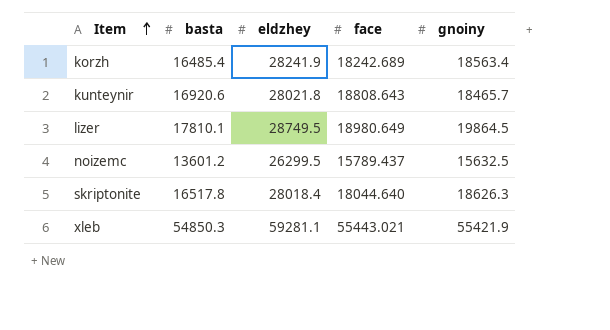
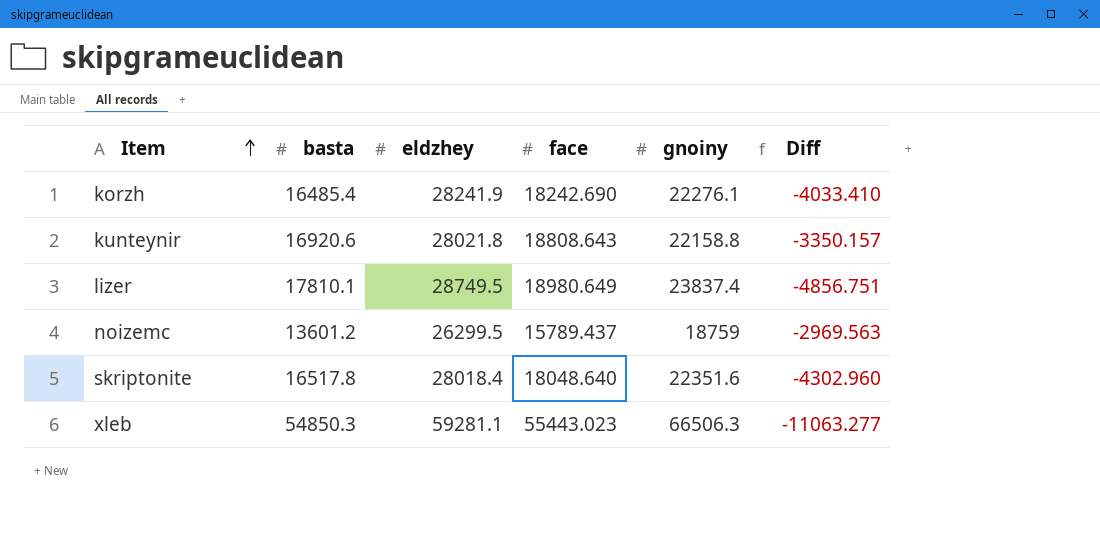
column Diff | formula: none -> [face] - [gnoiny]
korzh | face: 18242.689 -> 18242.690
korzh | gnoiny: 18563.4 -> 22276.1
kunteynir | gnoiny: 18465.7 -> 22158.8
lizer | gnoiny: 19864.5 -> 23837.4
noizemc | gnoiny: 15632.5 -> 18759
skriptonite | face: 18044.640 -> 18048.640
skriptonite | gnoiny: 18626.3 -> 22351.6
xleb | face: 55443.021 -> 55443.023
xleb | gnoiny: 55421.9 -> 66506.3

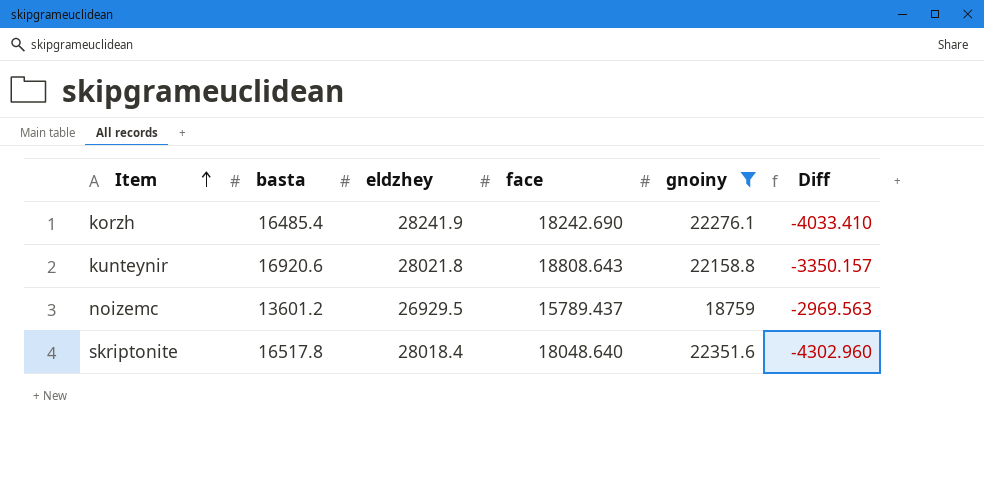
filter: none -> gnoiny <= 22351.6
noizemc | eldzhey: 26299.5 -> 26929.5

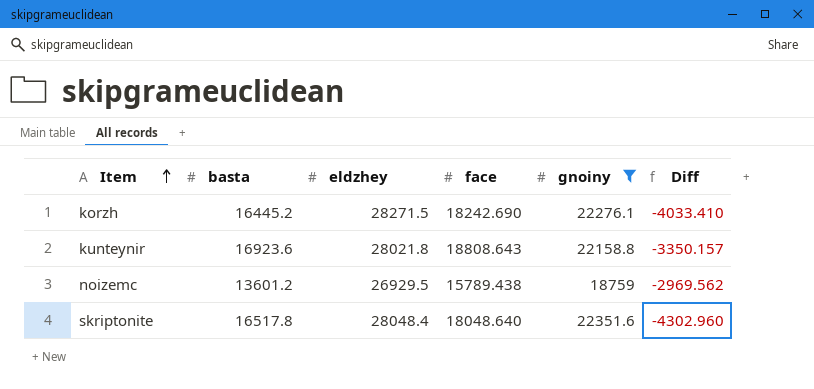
korzh | basta: 16485.4 -> 16445.2
korzh | eldzhey: 28241.9 -> 28271.5
kunteynir | basta: 16920.6 -> 16923.6
noizemc | face: 15789.437 -> 15789.438
noizemc | Diff: -2969.563 -> -2969.562
skriptonite | eldzhey: 28018.4 -> 28048.4

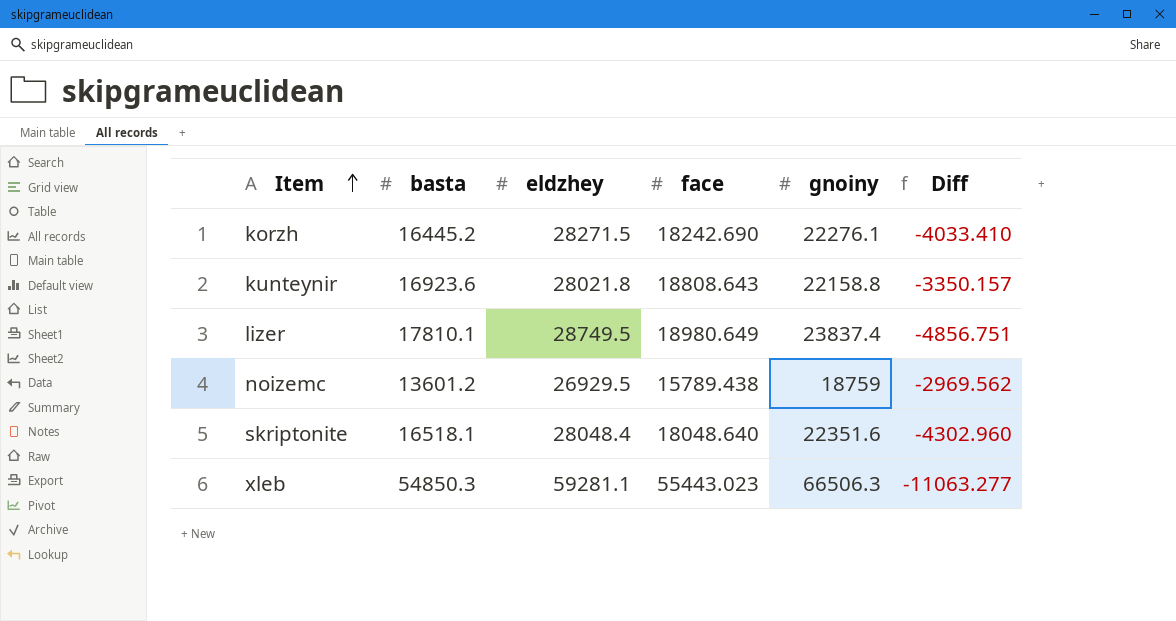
filter: gnoiny <= 22351.6 -> none
skriptonite | basta: 16517.8 -> 16518.1

